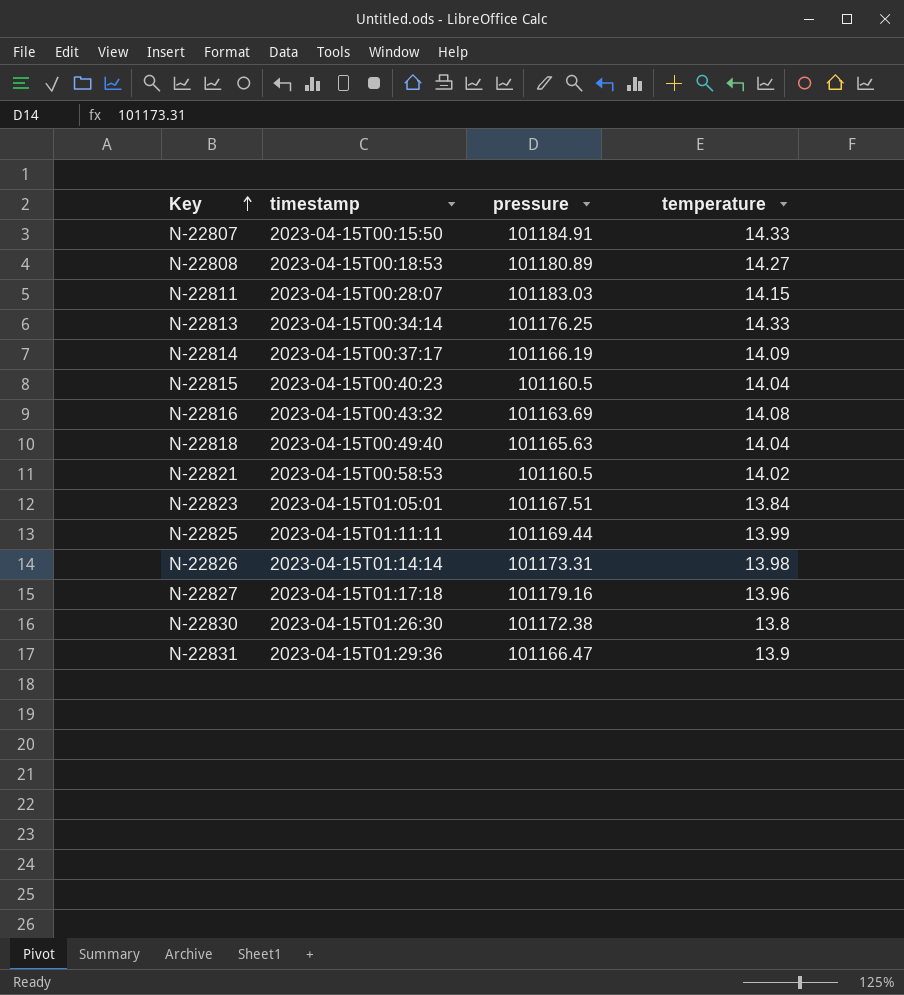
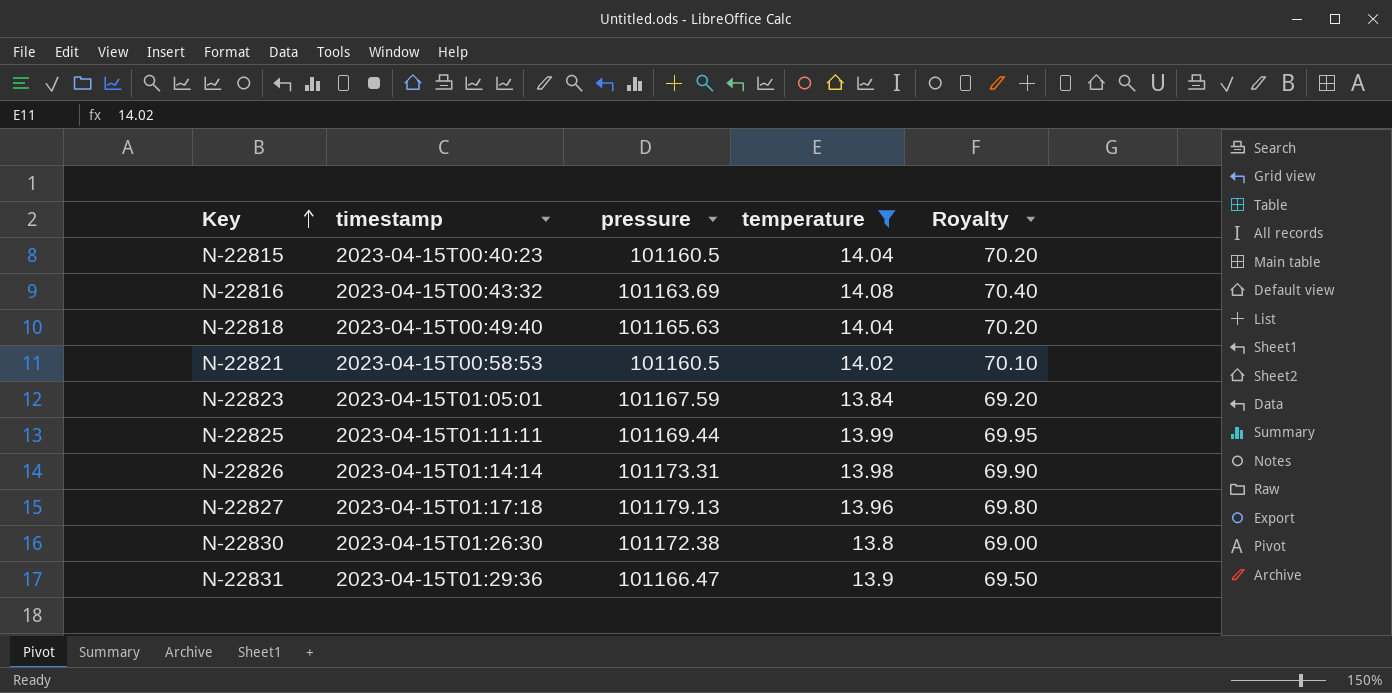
filter: none -> temperature <= 14.08
column Royalty | formula: none -> [temperature] * 5
N-22823 | pressure: 101167.51 -> 101167.59
N-22827 | pressure: 101179.16 -> 101179.13

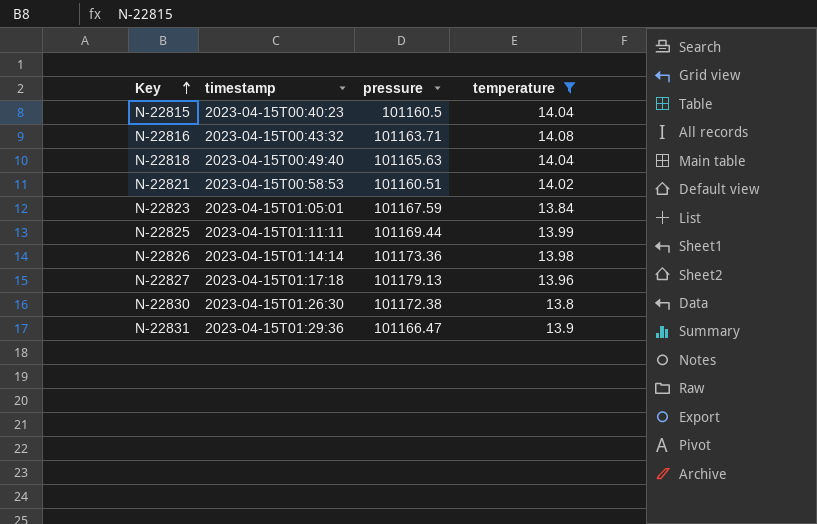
column Royalty | formula: [temperature] * 5 -> none
N-22816 | pressure: 101163.69 -> 101163.71
N-22821 | pressure: 101160.5 -> 101160.51
N-22826 | pressure: 101173.31 -> 101173.36

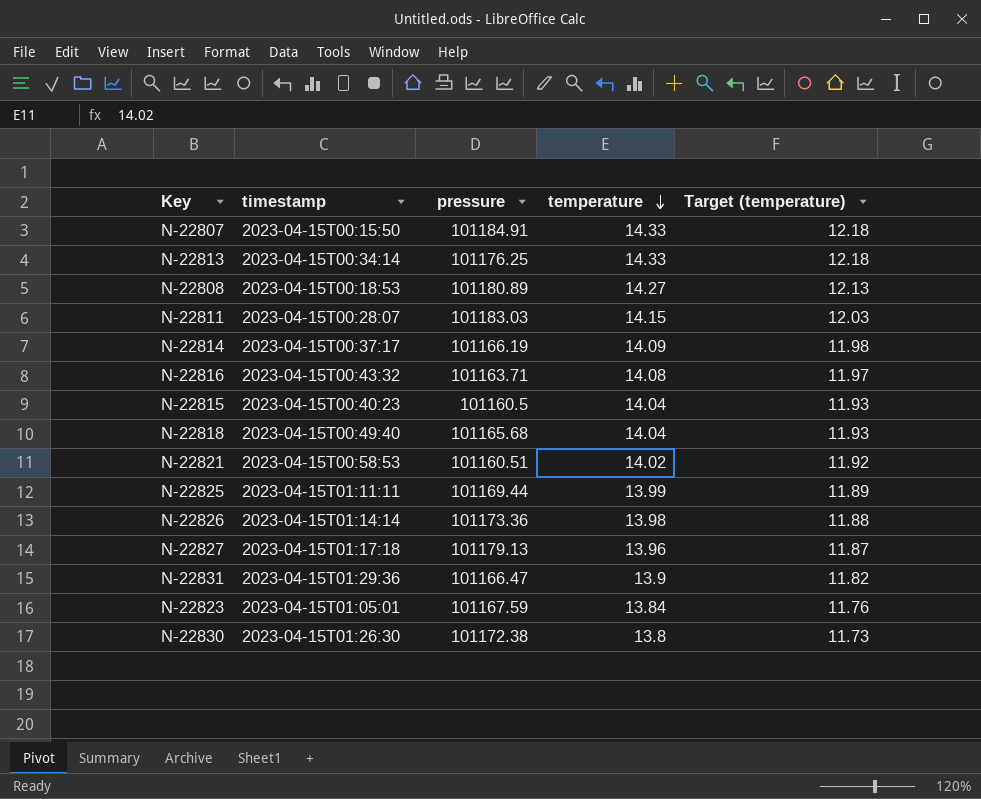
filter: temperature <= 14.08 -> none
row order: Key ascending -> temperature descending
column Target (temperature) | formula: none -> [temperature] * 0.85
N-22818 | pressure: 101165.63 -> 101165.68

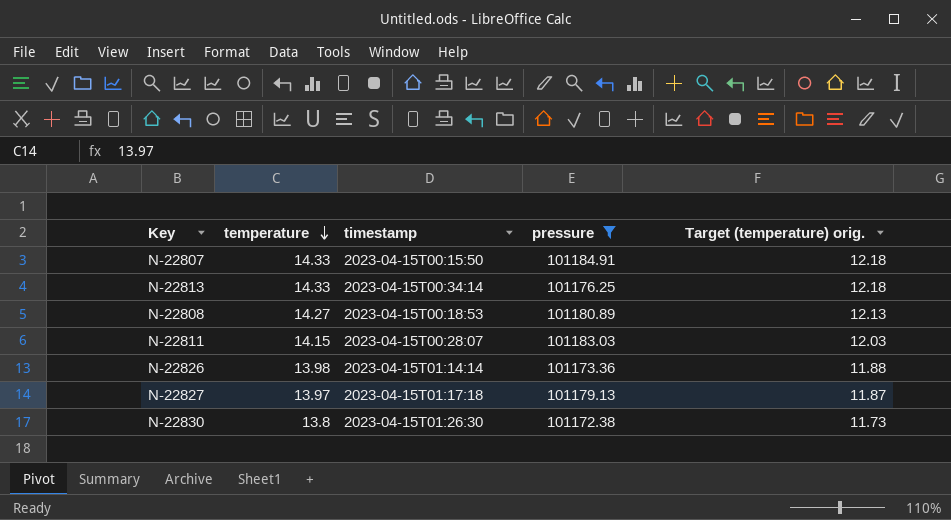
filter: none -> pressure >= 101172.38
column temperature | position: 4 -> 2
column name: Target (temperature) -> Target (temperature) orig.
N-22827 | temperature: 13.96 -> 13.97

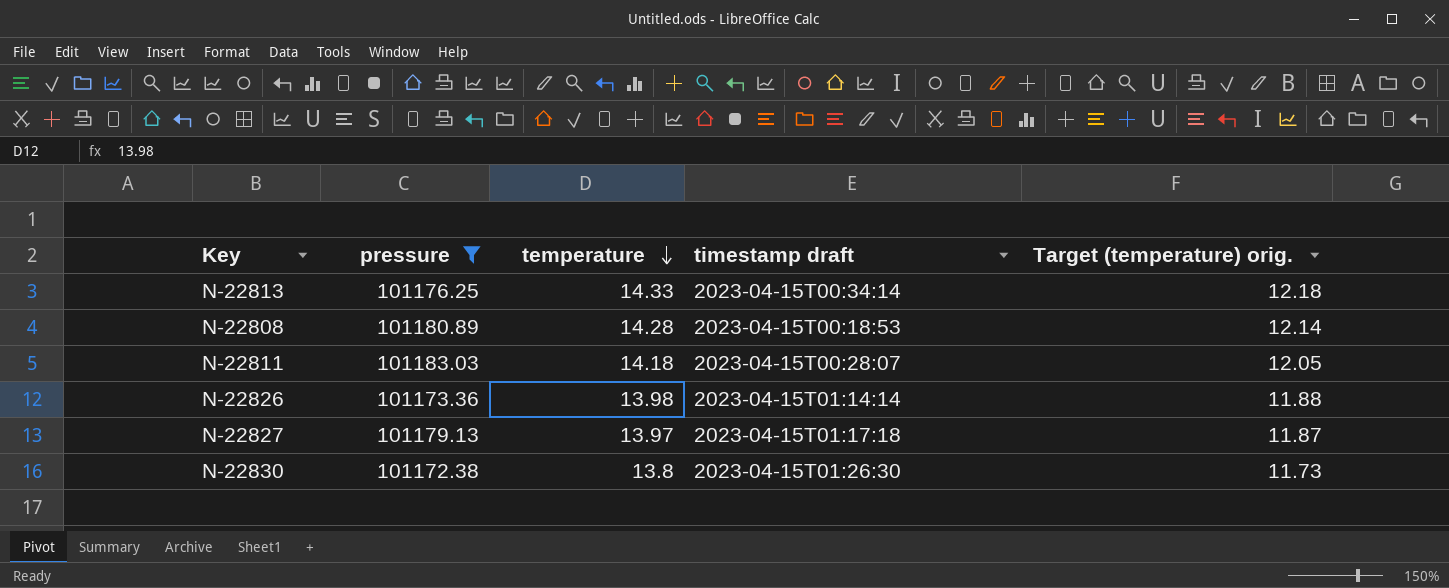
column pressure | position: 4 -> 2
column name: timestamp -> timestamp draft
row N-22807: 14.33 | 2023-04-15T00:15:50 | 101184.91 | 12.18 -> none
N-22808 | temperature: 14.27 -> 14.28
N-22808 | Target (temperature) orig.: 12.13 -> 12.14
N-22811 | temperature: 14.15 -> 14.18
N-22811 | Target (temperature) orig.: 12.03 -> 12.05

